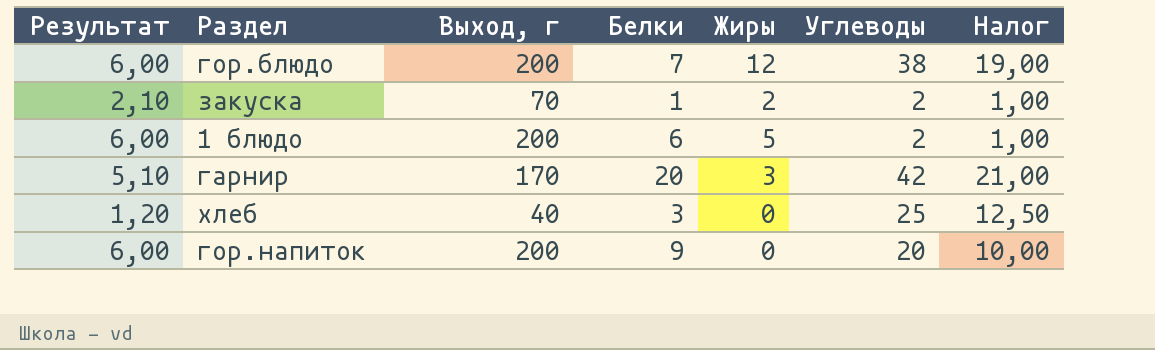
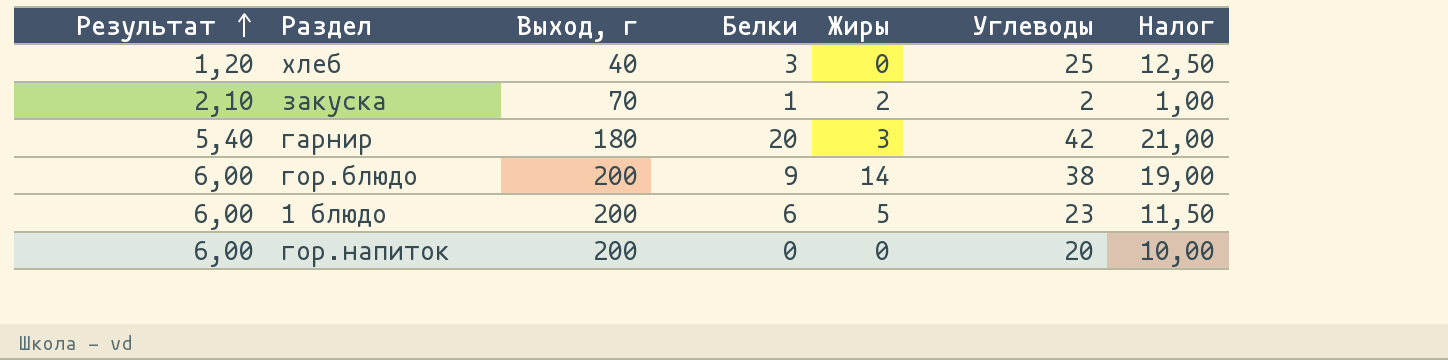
row order: none -> Результат ascending
гарнир | Результат: 5,10 -> 5,40
гарнир | Выход, г: 170 -> 180
гор.блюдо | Белки: 7 -> 9
гор.блюдо | Жиры: 12 -> 14
1 блюдо | Углеводы: 2 -> 23
1 блюдо | Налог: 1,00 -> 11,50
гор.напиток | Белки: 9 -> 0

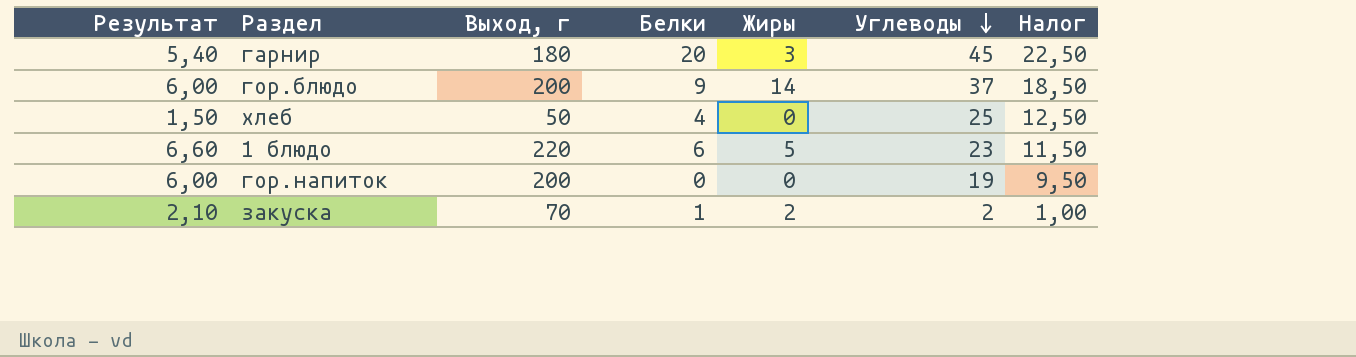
row order: Результат ascending -> Углеводы descending
гарнир | Углеводы: 42 -> 45
гарнир | Налог: 21,00 -> 22,50
гор.блюдо | Углеводы: 38 -> 37
гор.блюдо | Налог: 19,00 -> 18,50
хлеб | Результат: 1,20 -> 1,50
хлеб | Выход, г: 40 -> 50
хлеб | Белки: 3 -> 4
1 блюдо | Результат: 6,00 -> 6,60
1 блюдо | Выход, г: 200 -> 220
гор.напиток | Углеводы: 20 -> 19
гор.напиток | Налог: 10,00 -> 9,50

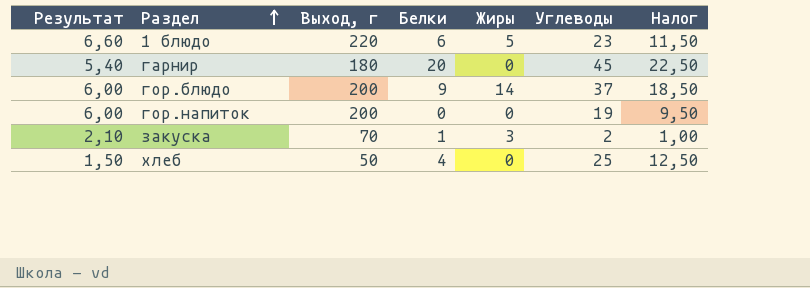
row order: Углеводы descending -> Раздел ascending
гарнир | Жиры: 3 -> 0
закуска | Жиры: 2 -> 3

